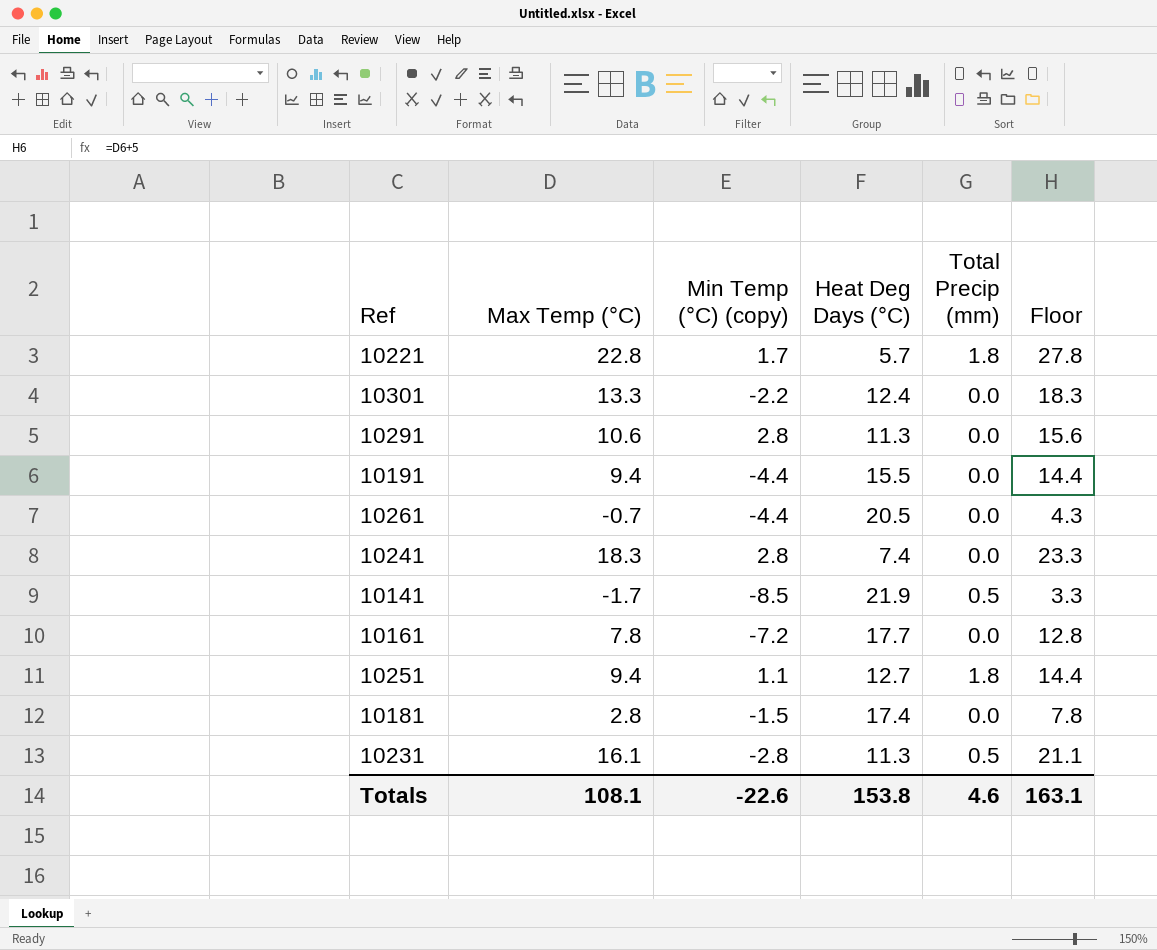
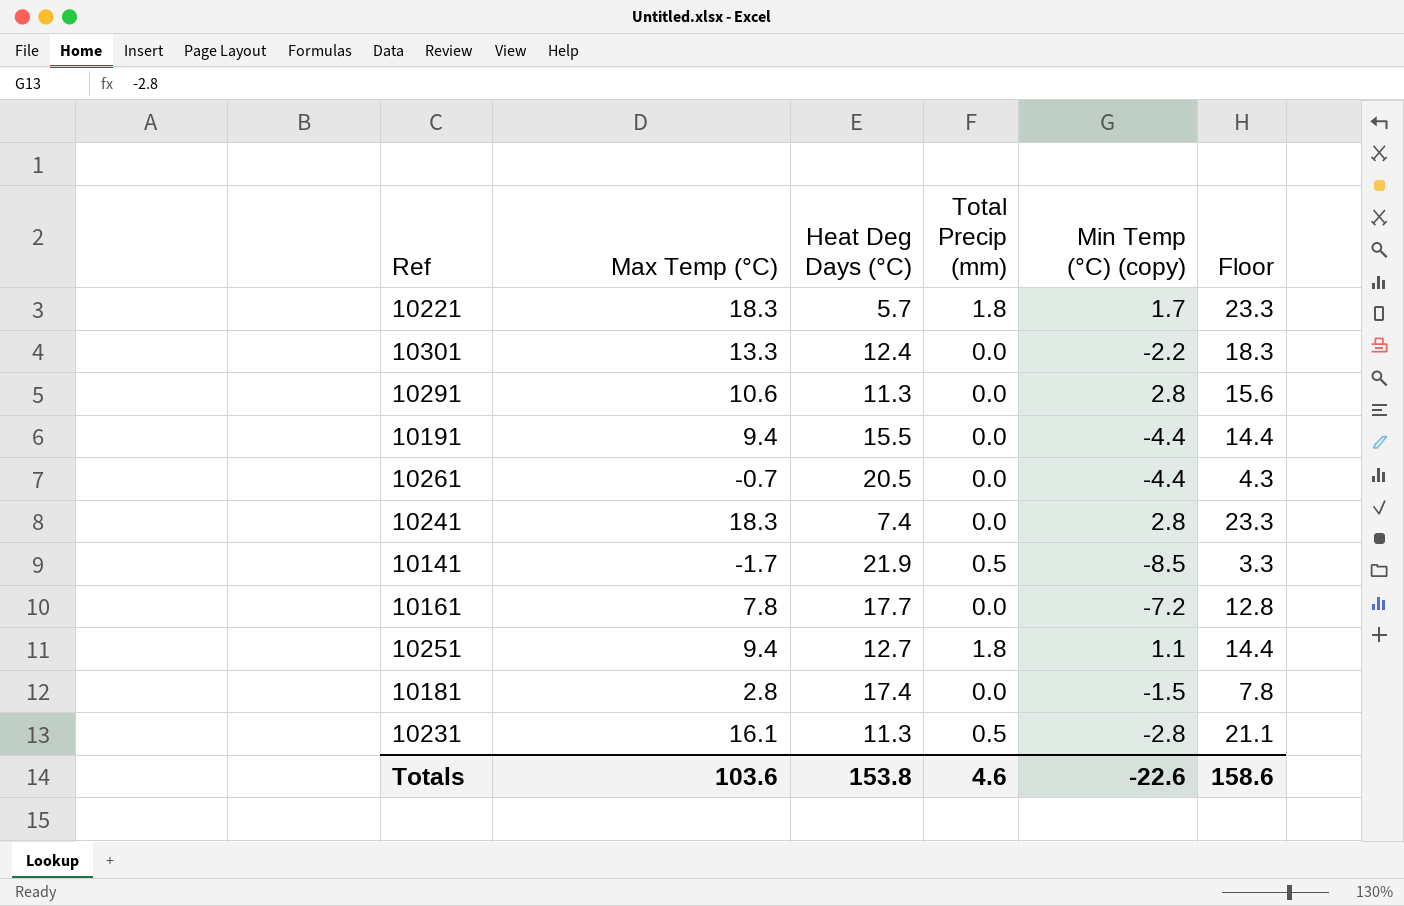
column Min Temp (°C) (copy) | position: 3 -> 5
10221 | Max Temp (°C): 22.8 -> 18.3
10221 | Floor: 27.8 -> 23.3
Totals | Max Temp (°C): 108.1 -> 103.6
Totals | Floor: 163.1 -> 158.6

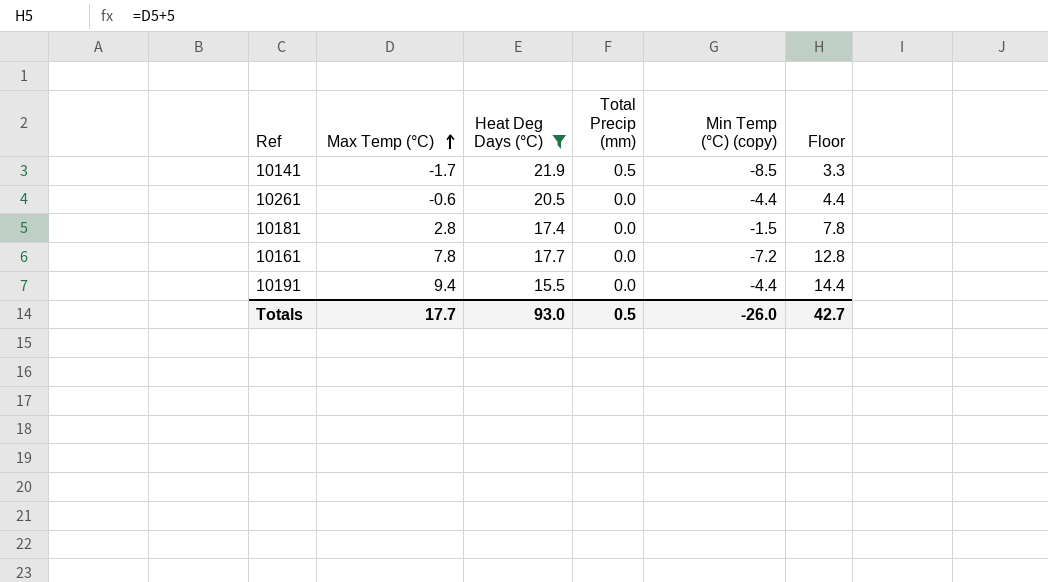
filter: none -> Heat Deg Days (°C) >= 15.5
row order: none -> Max Temp (°C) ascending
10261 | Max Temp (°C): -0.7 -> -0.6
10261 | Floor: 4.3 -> 4.4
Totals | Max Temp (°C): 103.6 -> 17.7
Totals | Heat Deg Days (°C): 153.8 -> 93.0
Totals | Total Precip (mm): 4.6 -> 0.5
Totals | Min Temp (°C) (copy): -22.6 -> -26.0
Totals | Floor: 158.6 -> 42.7

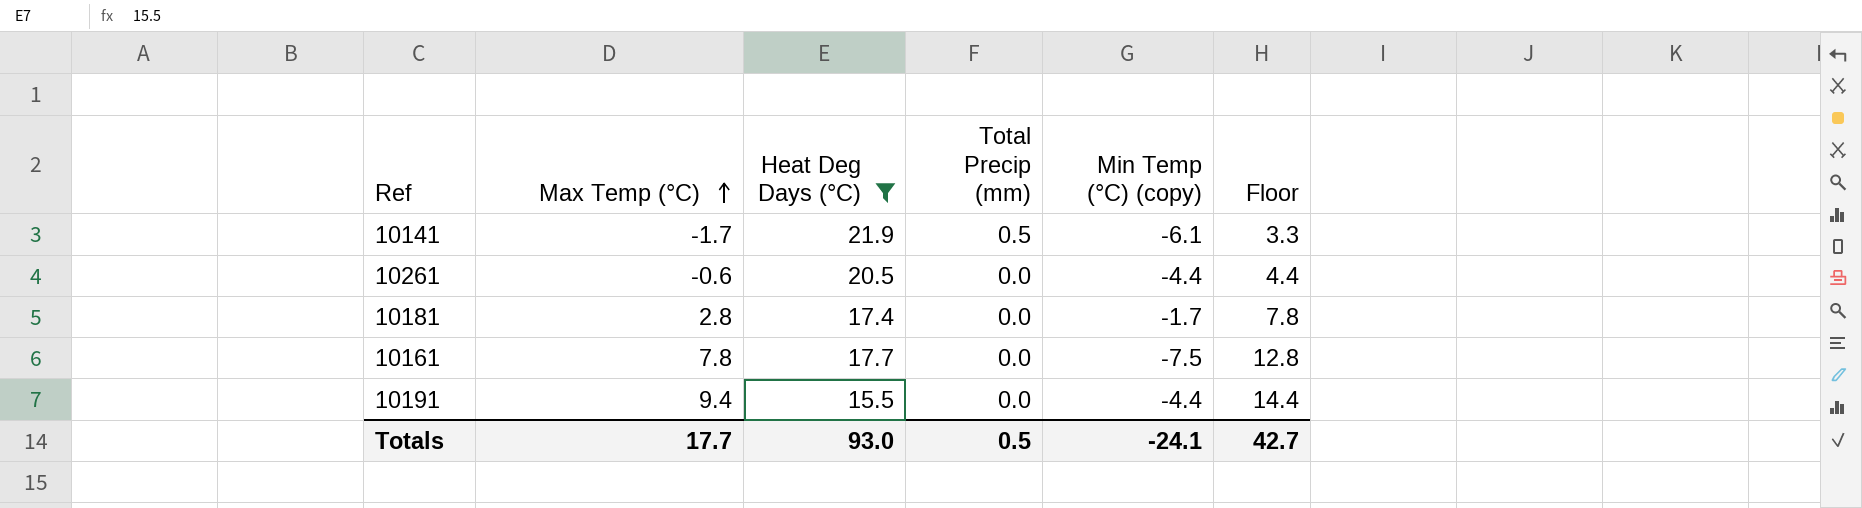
10141 | Min Temp (°C) (copy): -8.5 -> -6.1
10181 | Min Temp (°C) (copy): -1.5 -> -1.7
10161 | Min Temp (°C) (copy): -7.2 -> -7.5
Totals | Min Temp (°C) (copy): -26.0 -> -24.1

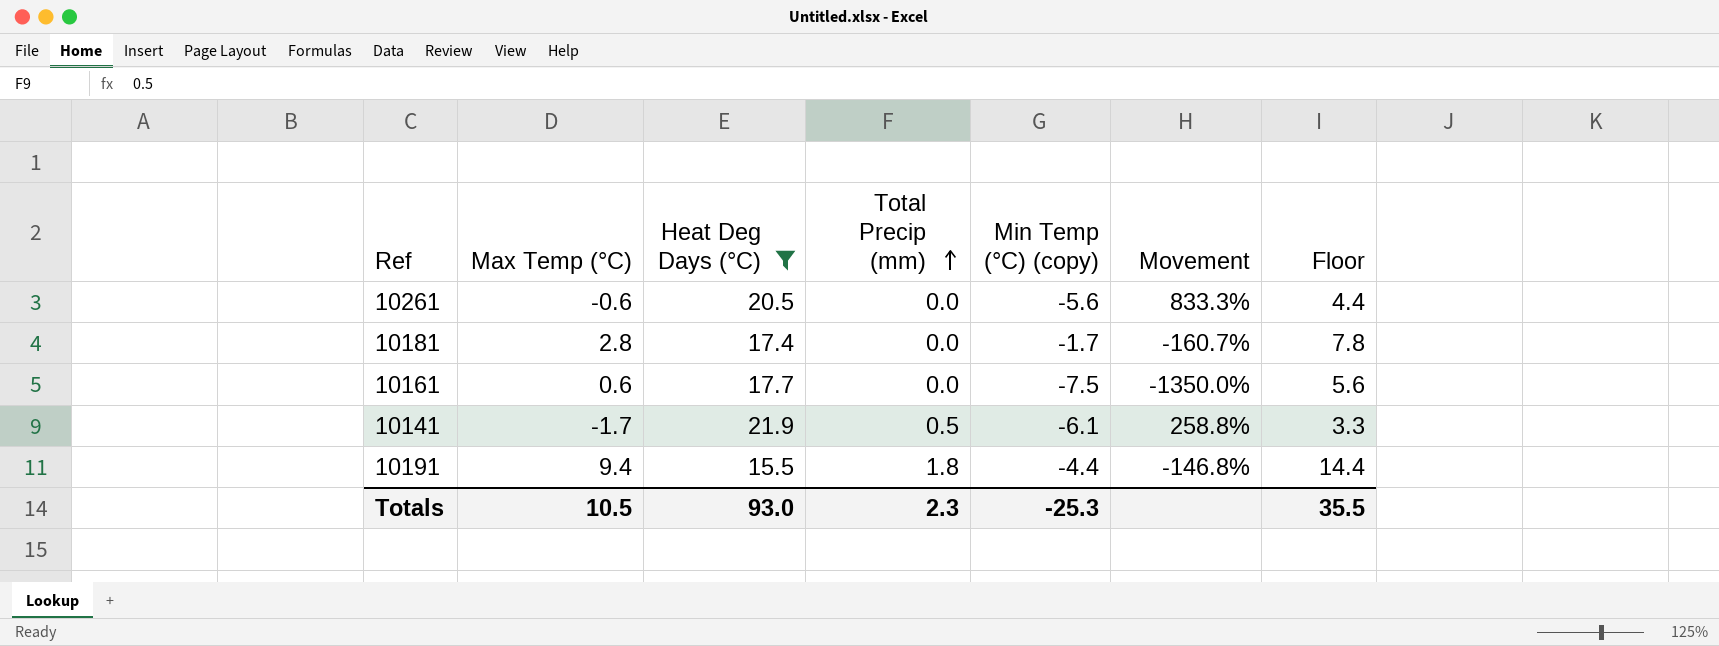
row order: Max Temp (°C) ascending -> Total Precip (mm) ascending
column Movement | formula: none -> ([Min Temp (°C) (copy)] - [Max Temp (°C)]) / [Max Temp (°C)]
10261 | Min Temp (°C) (copy): -4.4 -> -5.6
10161 | Max Temp (°C): 7.8 -> 0.6
10161 | Floor: 12.8 -> 5.6
10191 | Total Precip (mm): 0.0 -> 1.8
Totals | Max Temp (°C): 17.7 -> 10.5
Totals | Total Precip (mm): 0.5 -> 2.3
Totals | Min Temp (°C) (copy): -24.1 -> -25.3
Totals | Floor: 42.7 -> 35.5

